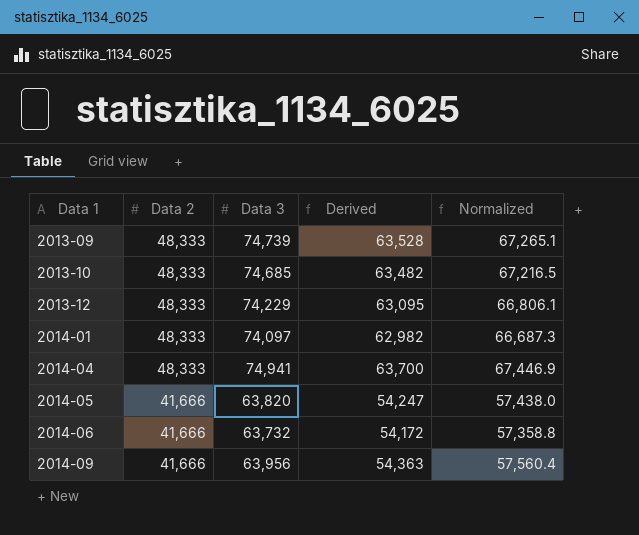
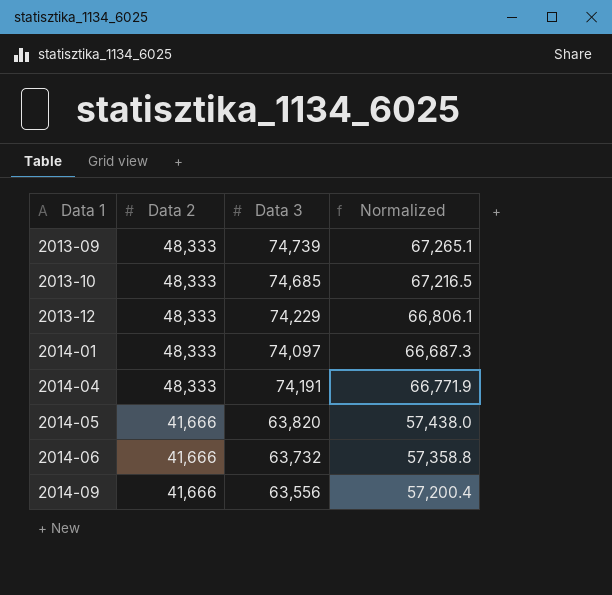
column Derived | formula: [Data 3] * 0.85 -> none
2014-04 | Data 3: 74,941 -> 74,191
2014-04 | Normalized: 67,446.9 -> 66,771.9
2014-09 | Data 3: 63,956 -> 63,556
2014-09 | Normalized: 57,560.4 -> 57,200.4

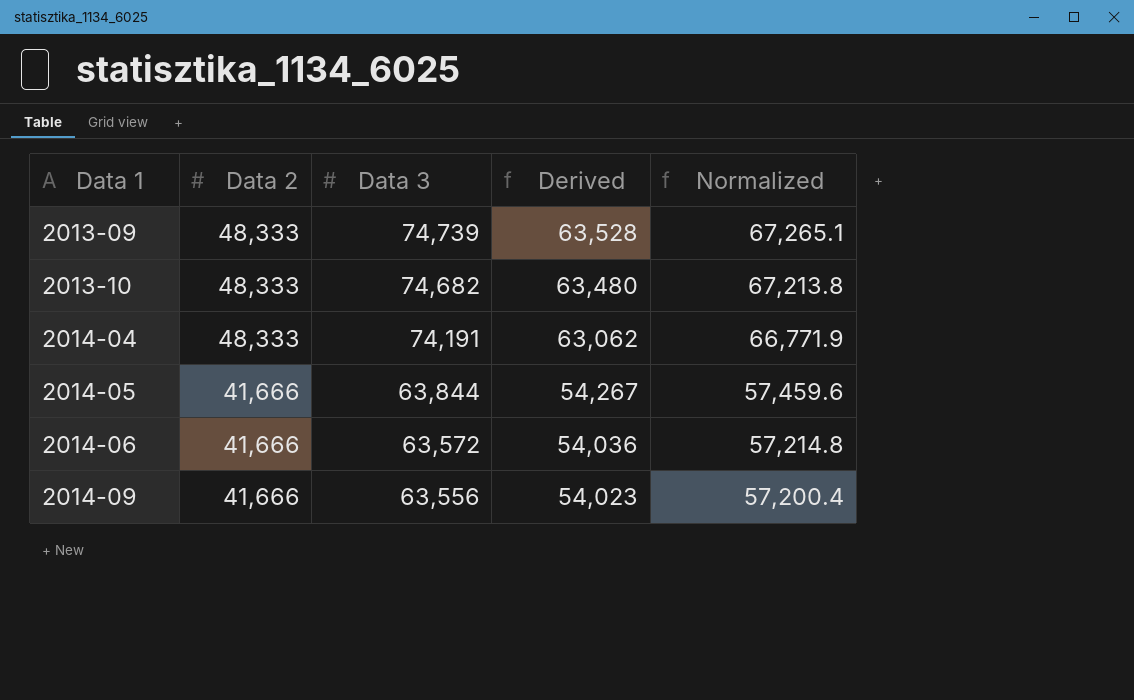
column Derived | formula: none -> [Data 3] * 0.85
row 2013-12: 48,333 | 74,229 | 66,806.1 -> none
row 2014-01: 48,333 | 74,097 | 66,687.3 -> none
2013-10 | Data 3: 74,685 -> 74,682
2013-10 | Normalized: 67,216.5 -> 67,213.8
2014-05 | Data 3: 63,820 -> 63,844
2014-05 | Normalized: 57,438.0 -> 57,459.6
2014-06 | Data 3: 63,732 -> 63,572
2014-06 | Normalized: 57,358.8 -> 57,214.8

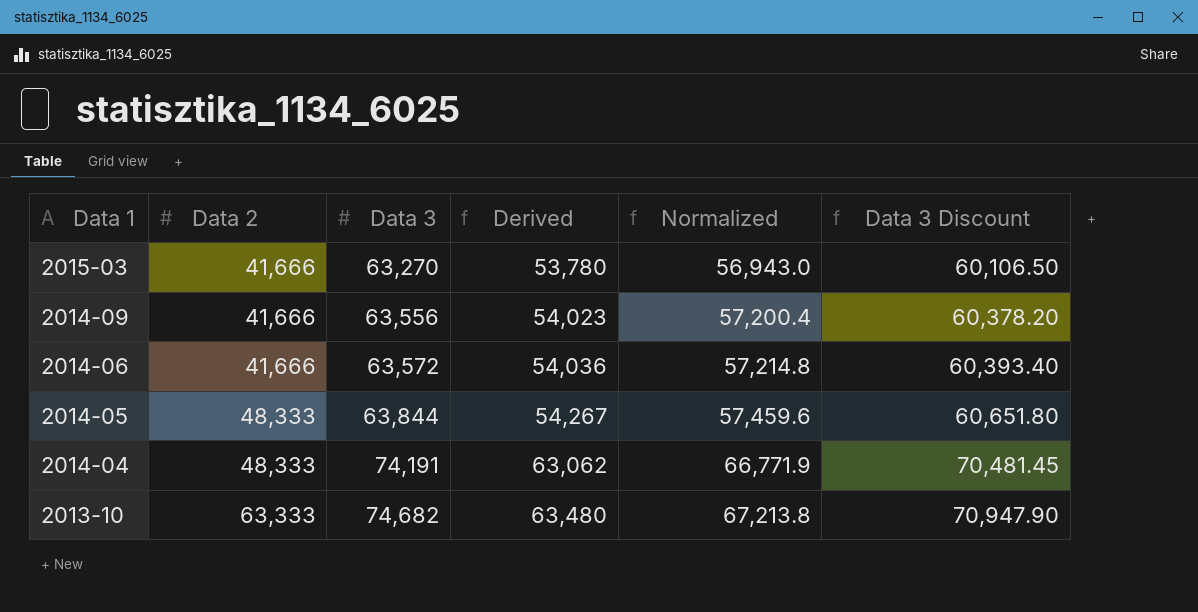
row order: Data 1 ascending -> Data 1 descending
column Data 3 Discount | formula: none -> [Data 3] * 0.95
row 2013-09: 48,333 | 74,739 | 63,528 | 67,265.1 -> none
row 2015-03: none -> 41,666 | 63,270 | 53,780 | 56,943.0 | 60,106.50
2014-05 | Data 2: 41,666 -> 48,333
2013-10 | Data 2: 48,333 -> 63,333

